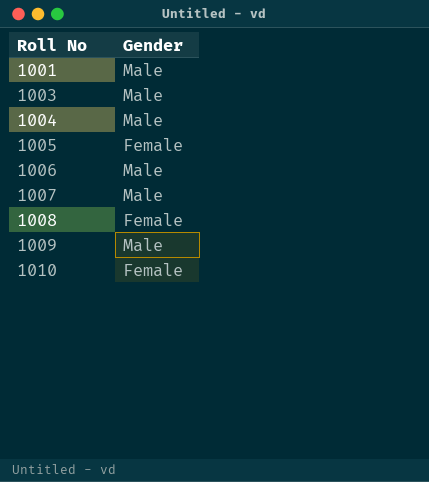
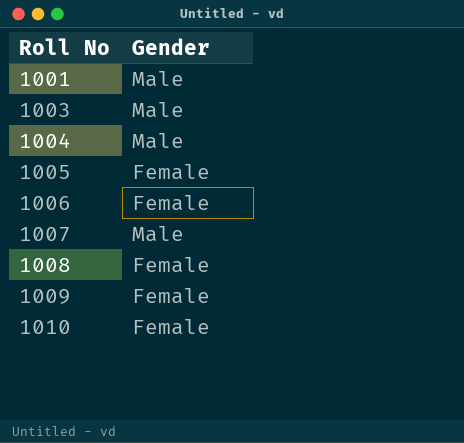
1006 | Gender: Male -> Female
1009 | Gender: Male -> Female

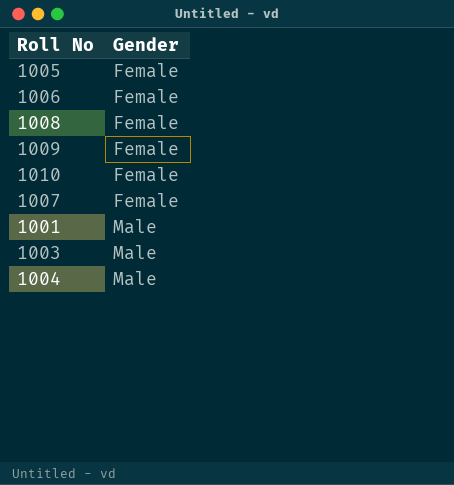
row order: Roll No ascending -> Gender ascending
1007 | Gender: Male -> Female

